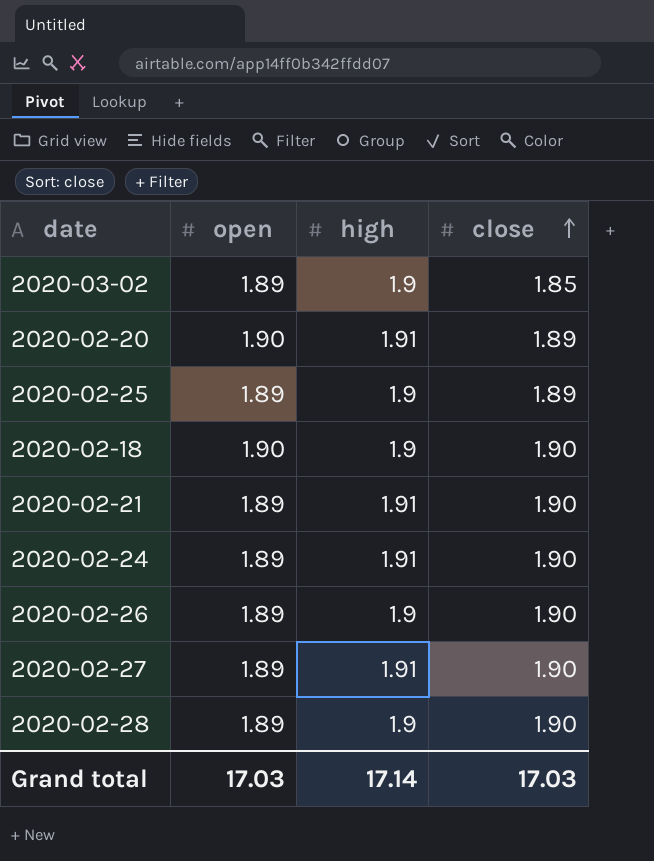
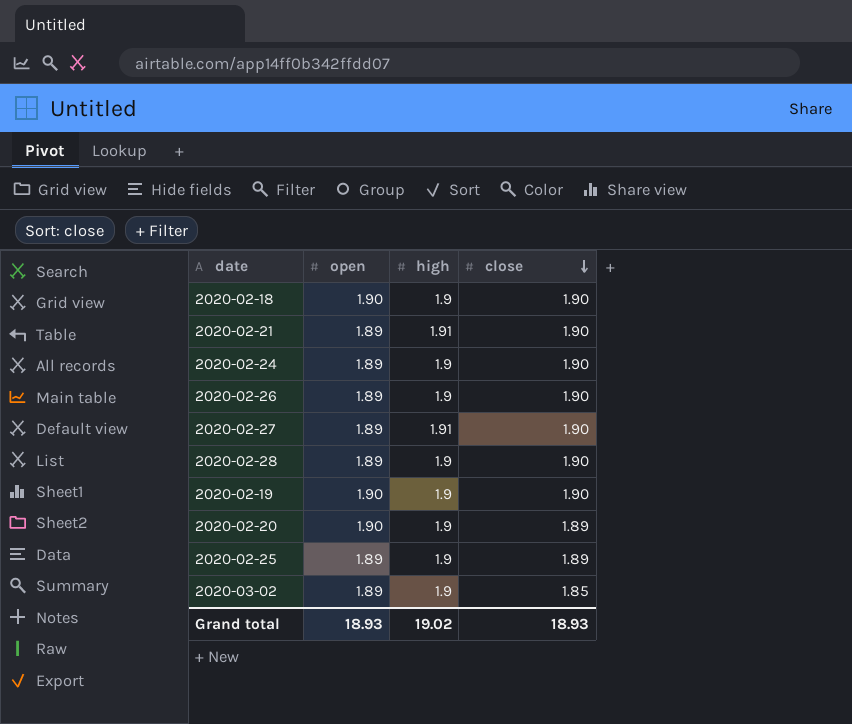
row order: close ascending -> close descending
2020-02-24 | high: 1.91 -> 1.9
row 2020-02-19: none -> 1.90 | 1.9 | 1.90
2020-02-20 | high: 1.91 -> 1.9
Grand total | open: 17.03 -> 18.93
Grand total | high: 17.14 -> 19.02
Grand total | close: 17.03 -> 18.93

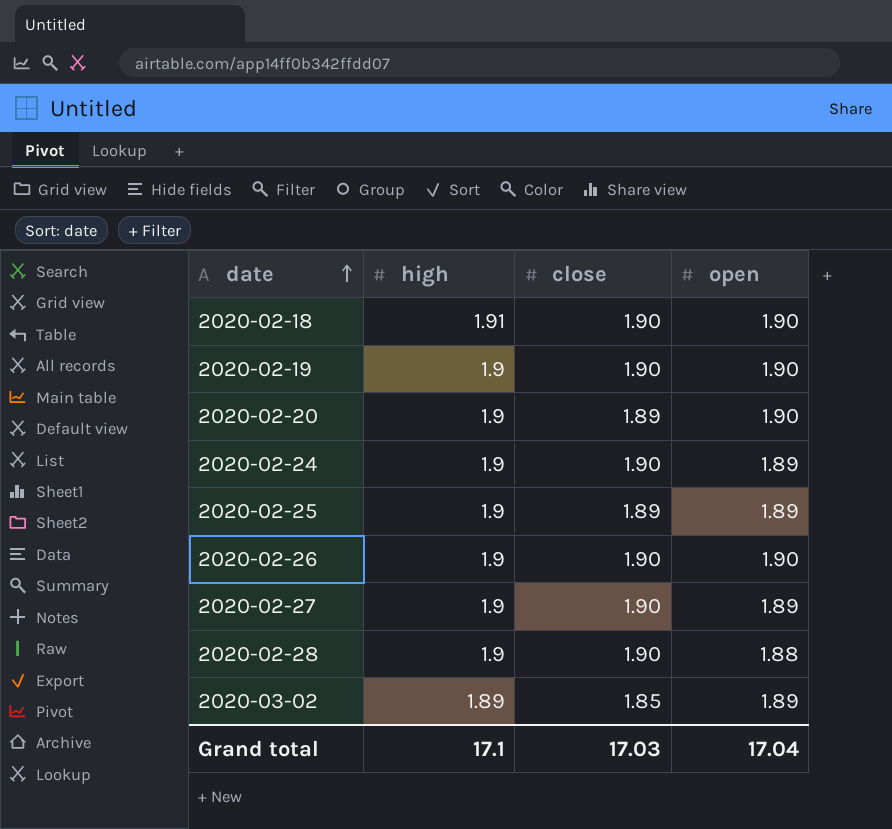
row order: close descending -> date ascending
column open | position: 2 -> 4
row 2020-02-21: 1.89 | 1.91 | 1.90 -> none
2020-02-18 | high: 1.9 -> 1.91
2020-02-26 | open: 1.89 -> 1.90
2020-02-27 | high: 1.91 -> 1.9
2020-02-28 | open: 1.89 -> 1.88
2020-03-02 | high: 1.9 -> 1.89
Grand total | high: 19.02 -> 17.1
Grand total | close: 18.93 -> 17.03
Grand total | open: 18.93 -> 17.04

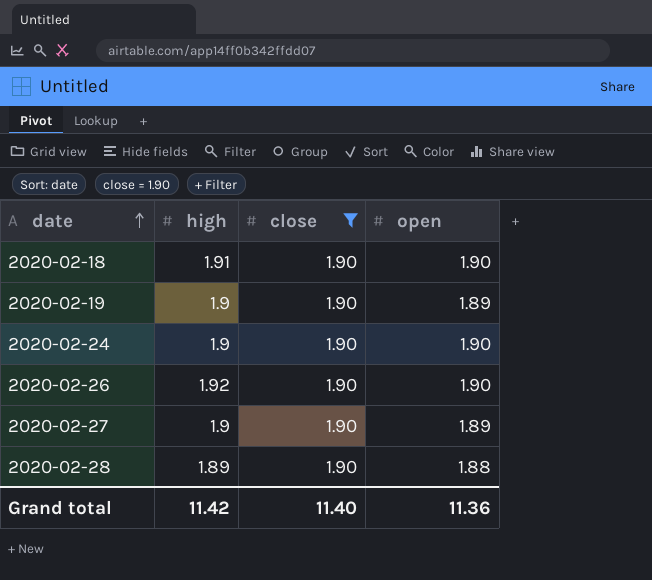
filter: none -> close = 1.90
2020-02-19 | open: 1.90 -> 1.89
2020-02-24 | open: 1.89 -> 1.90
2020-02-26 | high: 1.9 -> 1.92
2020-02-28 | high: 1.9 -> 1.89
Grand total | high: 17.1 -> 11.42
Grand total | close: 17.03 -> 11.40
Grand total | open: 17.04 -> 11.36

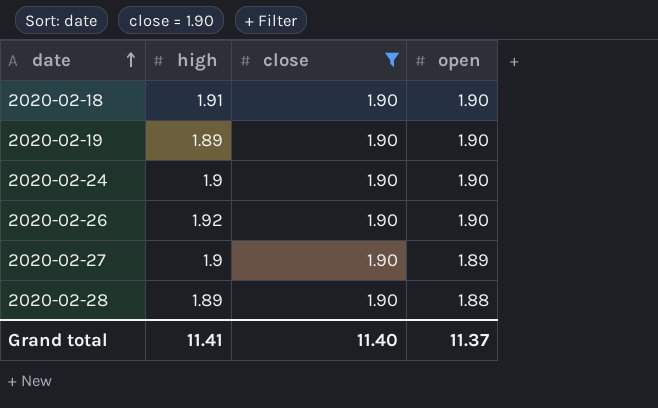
2020-02-19 | high: 1.9 -> 1.89
2020-02-19 | open: 1.89 -> 1.90
Grand total | high: 11.42 -> 11.41
Grand total | open: 11.36 -> 11.37

